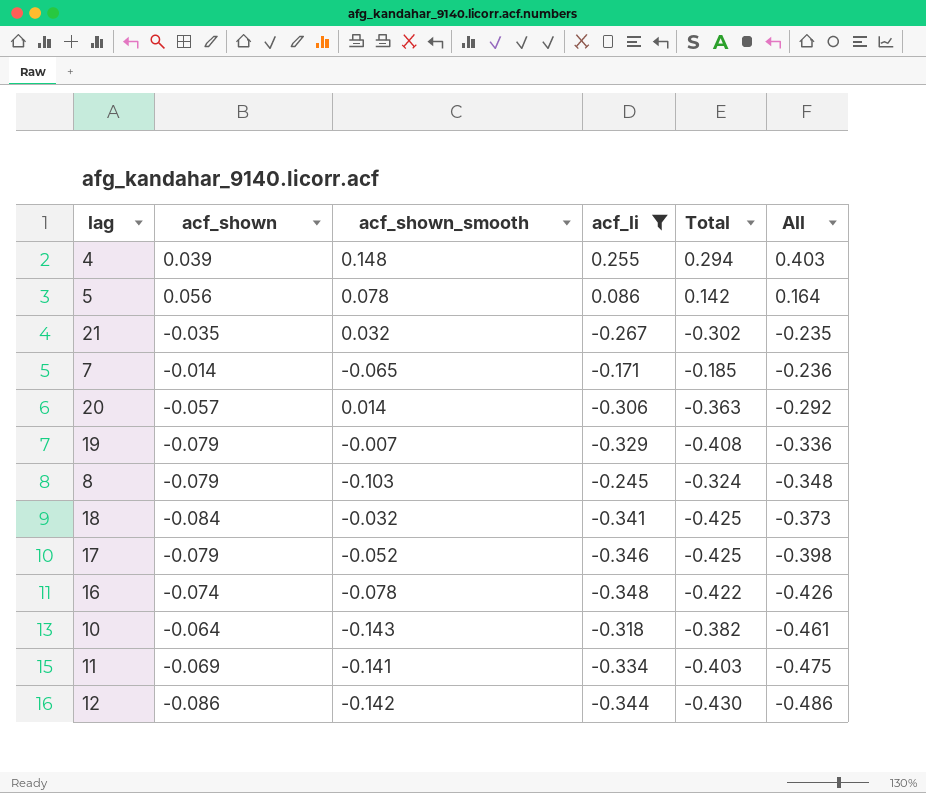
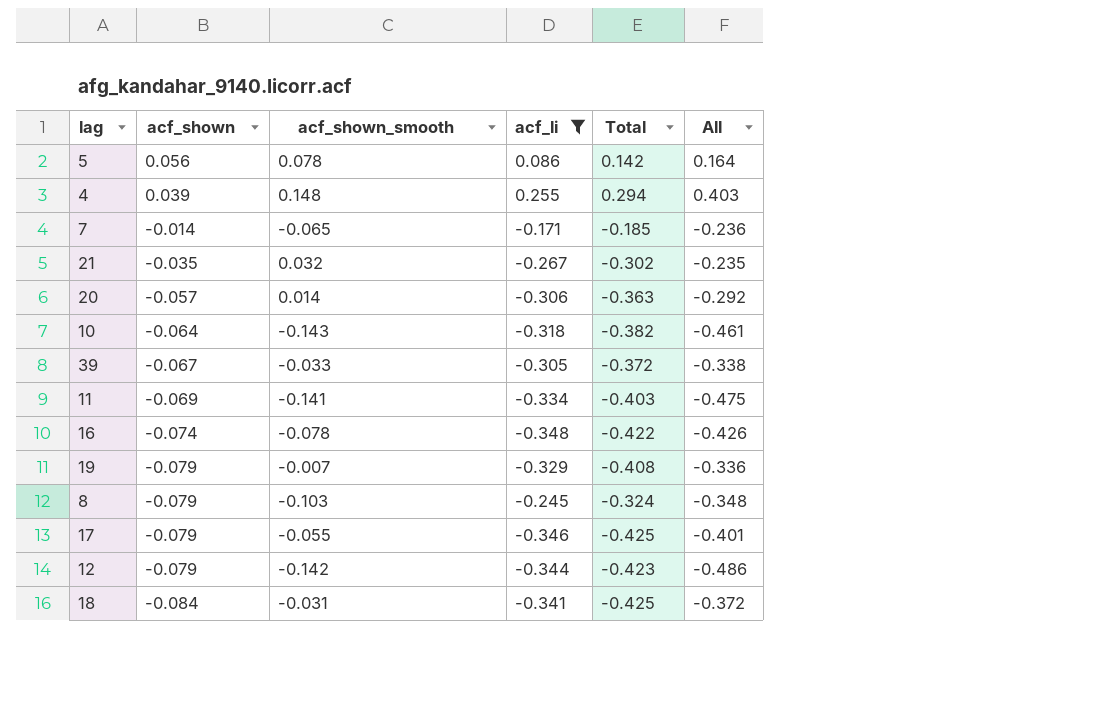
row order: All descending -> acf_shown descending
row 39: none -> -0.067 | -0.033 | -0.305 | -0.372 | -0.338
17 | acf_shown_smooth: -0.052 -> -0.055
17 | All: -0.398 -> -0.401
12 | acf_shown: -0.086 -> -0.079
12 | Total: -0.430 -> -0.423
18 | acf_shown_smooth: -0.032 -> -0.031
18 | All: -0.373 -> -0.372

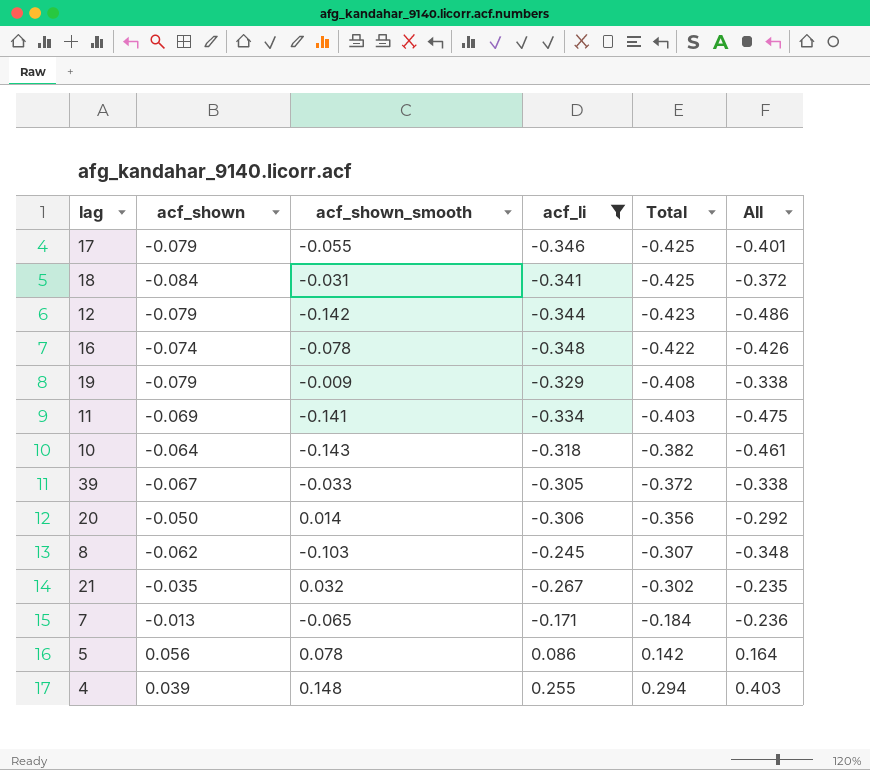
row order: acf_shown descending -> Total ascending
19 | acf_shown_smooth: -0.007 -> -0.009
19 | All: -0.336 -> -0.338
20 | acf_shown: -0.057 -> -0.050
20 | Total: -0.363 -> -0.356
8 | acf_shown: -0.079 -> -0.062
8 | Total: -0.324 -> -0.307
7 | acf_shown: -0.014 -> -0.013
7 | Total: -0.185 -> -0.184

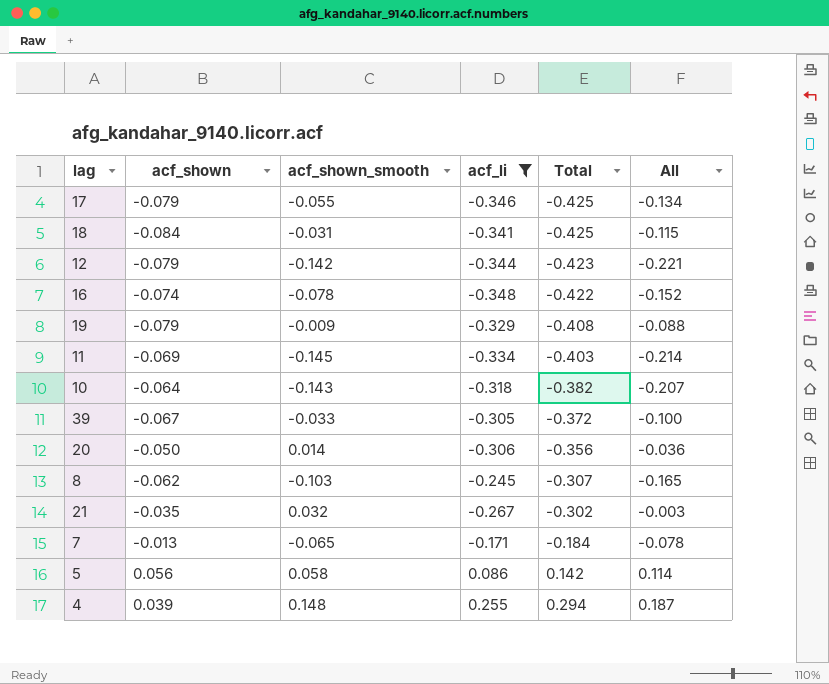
column All | formula: [acf_shown_smooth] + [acf_li] -> [acf_shown] + [acf_shown_smooth]
11 | acf_shown_smooth: -0.141 -> -0.145
5 | acf_shown_smooth: 0.078 -> 0.058

